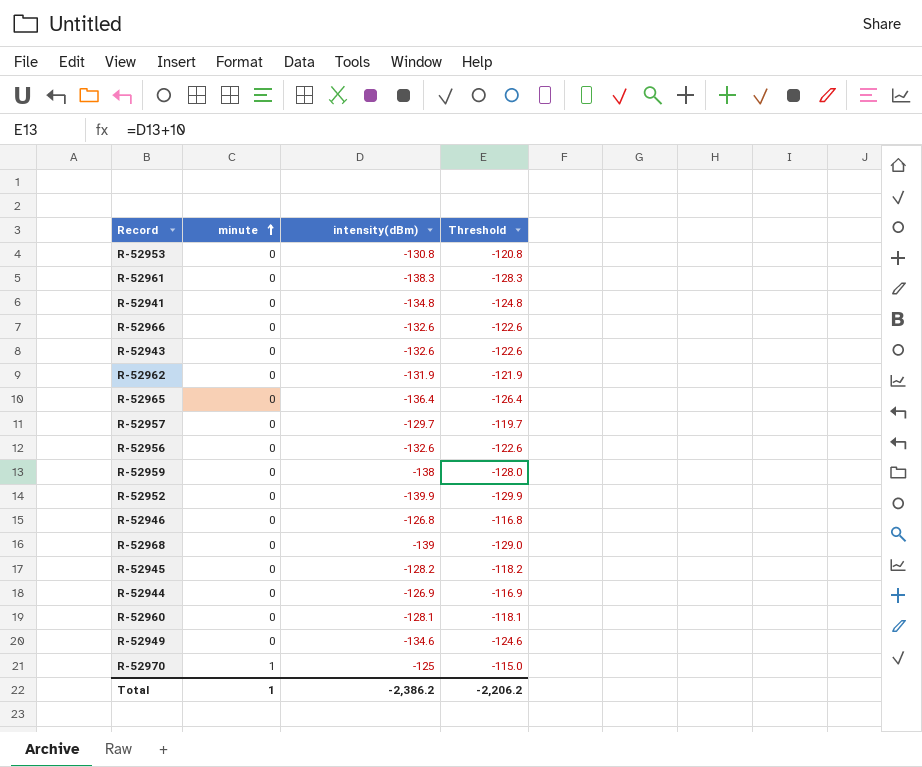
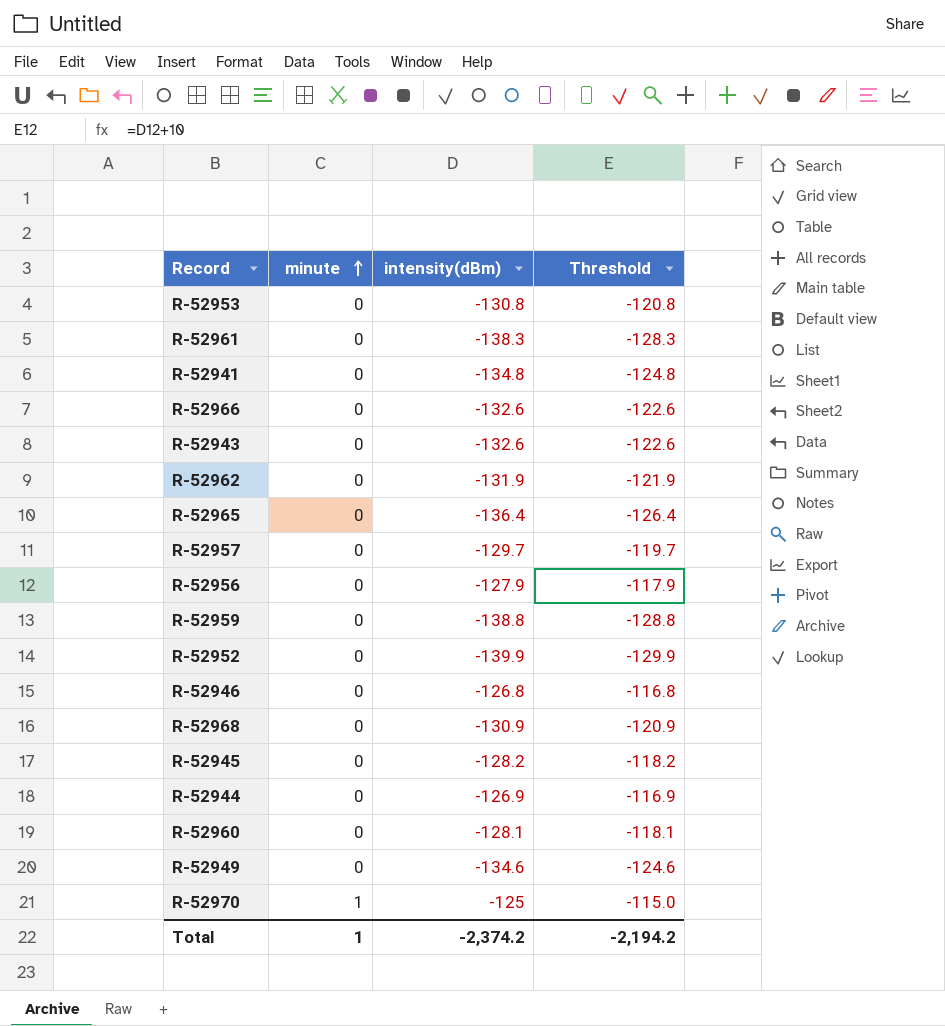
R-52956 | intensity(dBm): -132.6 -> -127.9
R-52956 | Threshold: -122.6 -> -117.9
R-52959 | intensity(dBm): -138 -> -138.8
R-52959 | Threshold: -128.0 -> -128.8
R-52968 | intensity(dBm): -139 -> -130.9
R-52968 | Threshold: -129.0 -> -120.9
Total | intensity(dBm): -2,386.2 -> -2,374.2
Total | Threshold: -2,206.2 -> -2,194.2

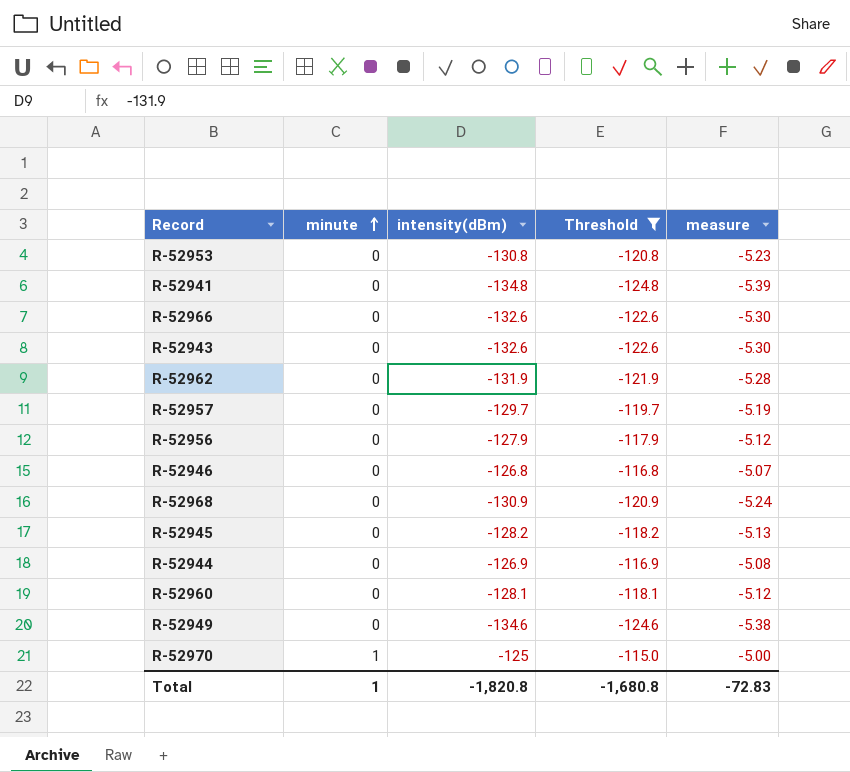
filter: none -> Threshold >= -124.8
column measure | formula: none -> [intensity(dBm)] * 0.04
Total | intensity(dBm): -2,374.2 -> -1,820.8
Total | Threshold: -2,194.2 -> -1,680.8

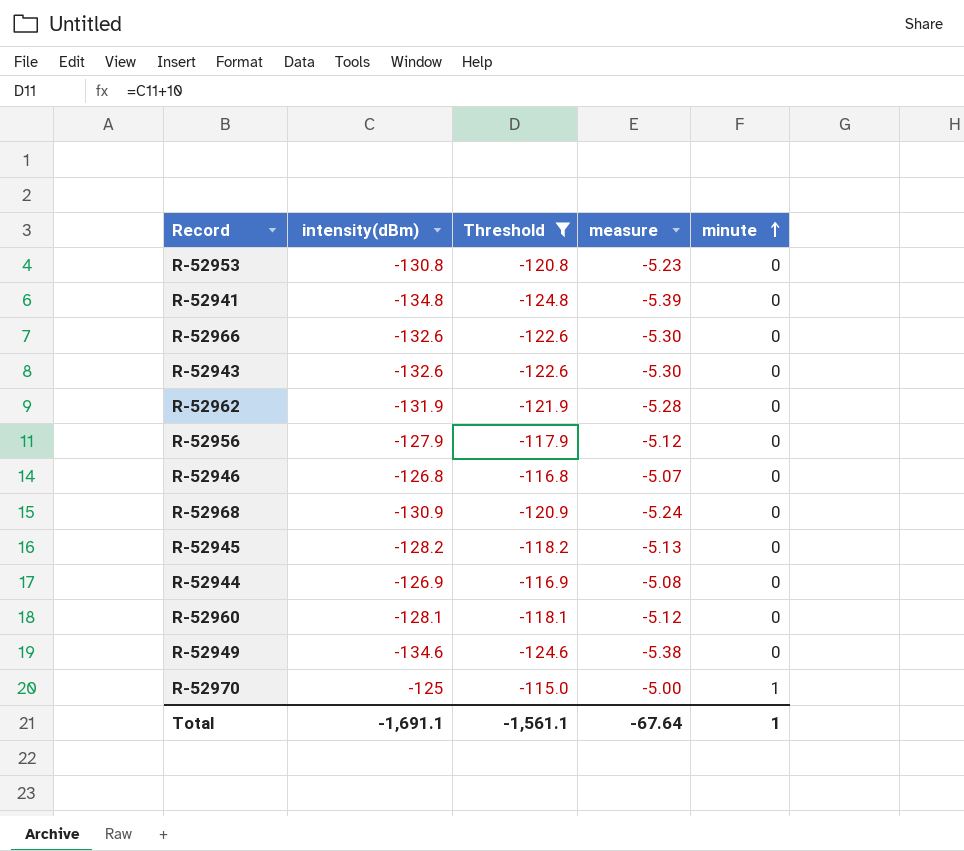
column minute | position: 2 -> 5
row R-52957: 0 | -129.7 | -119.7 | -5.19 -> none
Total | intensity(dBm): -1,820.8 -> -1,691.1
Total | Threshold: -1,680.8 -> -1,561.1
Total | measure: -72.83 -> -67.64

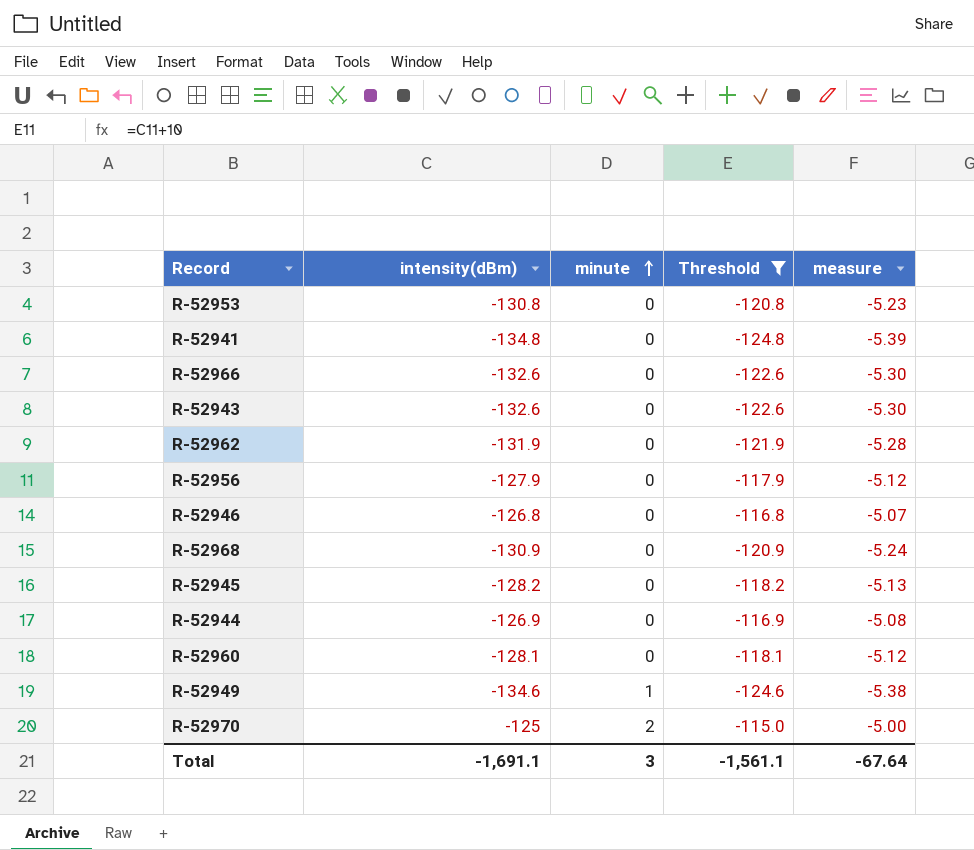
column minute | position: 5 -> 3
R-52949 | minute: 0 -> 1
R-52970 | minute: 1 -> 2
Total | minute: 1 -> 3

